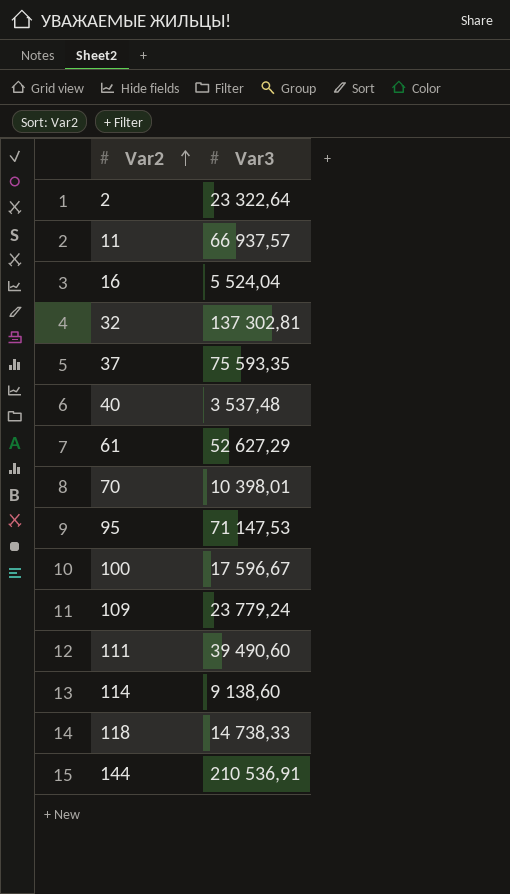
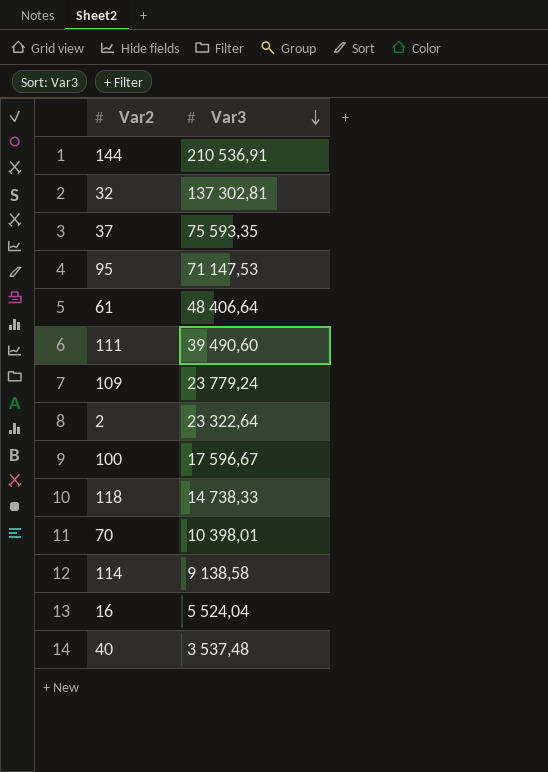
row order: Var2 ascending -> Var3 descending
row 11: 66 937,57 -> none
61 | Var3: 52 627,29 -> 48 406,64
114 | Var3: 9 138,60 -> 9 138,58

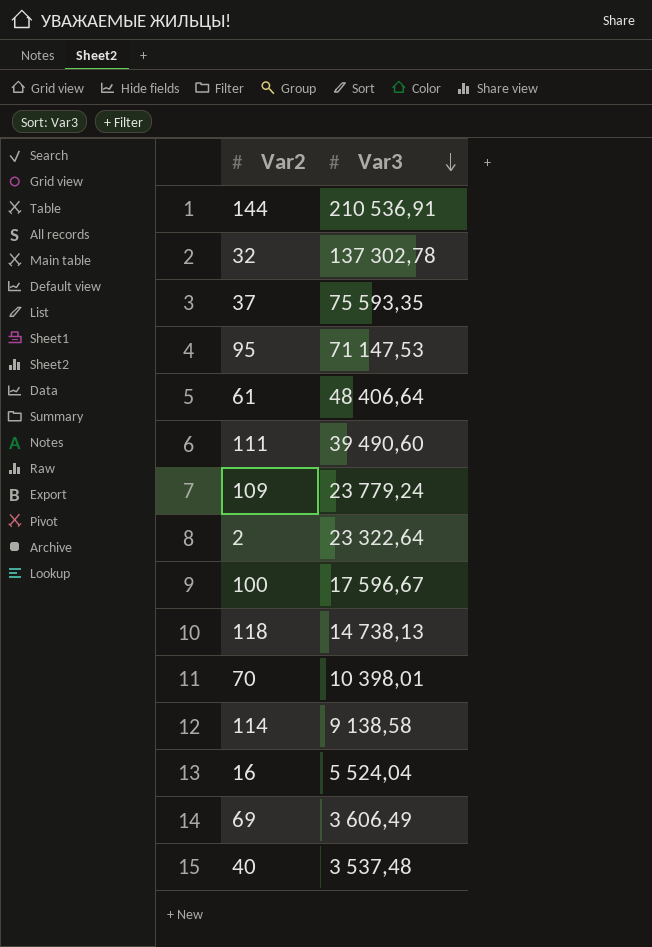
32 | Var3: 137 302,81 -> 137 302,78
118 | Var3: 14 738,33 -> 14 738,13
row 69: none -> 3 606,49

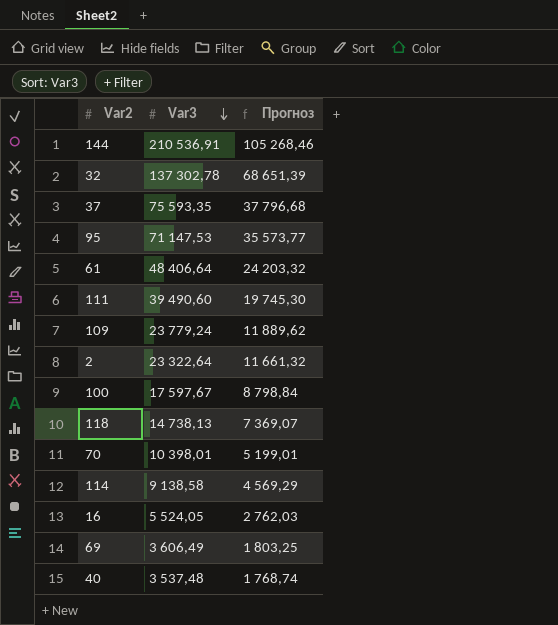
column Прогноз | formula: none -> [Var3] * 0,5
100 | Var3: 17 596,67 -> 17 597,67
16 | Var3: 5 524,04 -> 5 524,05

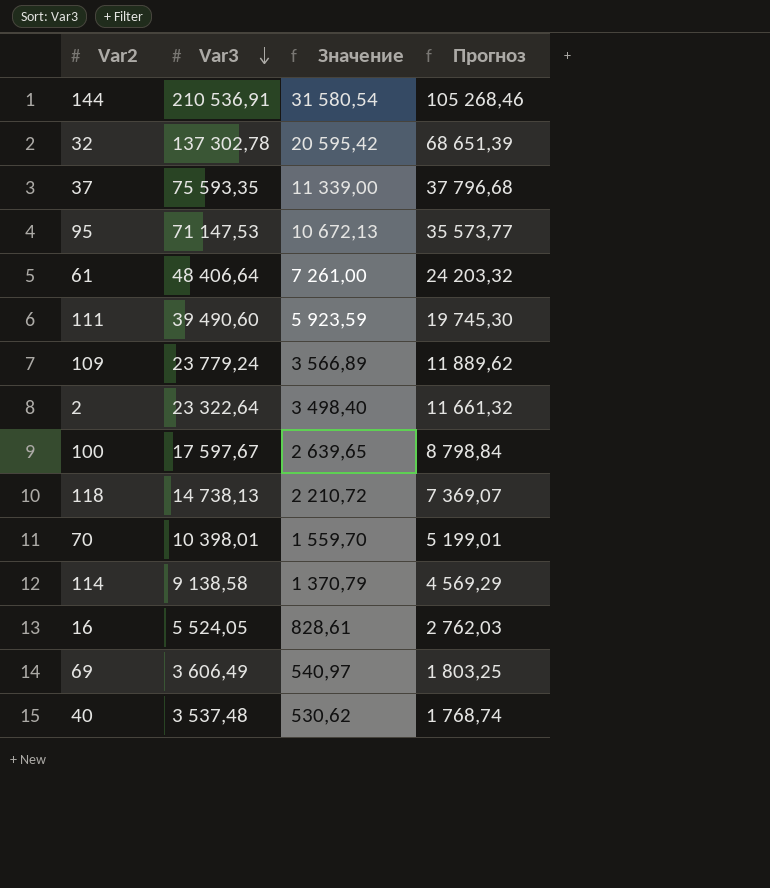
column Значение | formula: none -> [Var3] * 0,15

